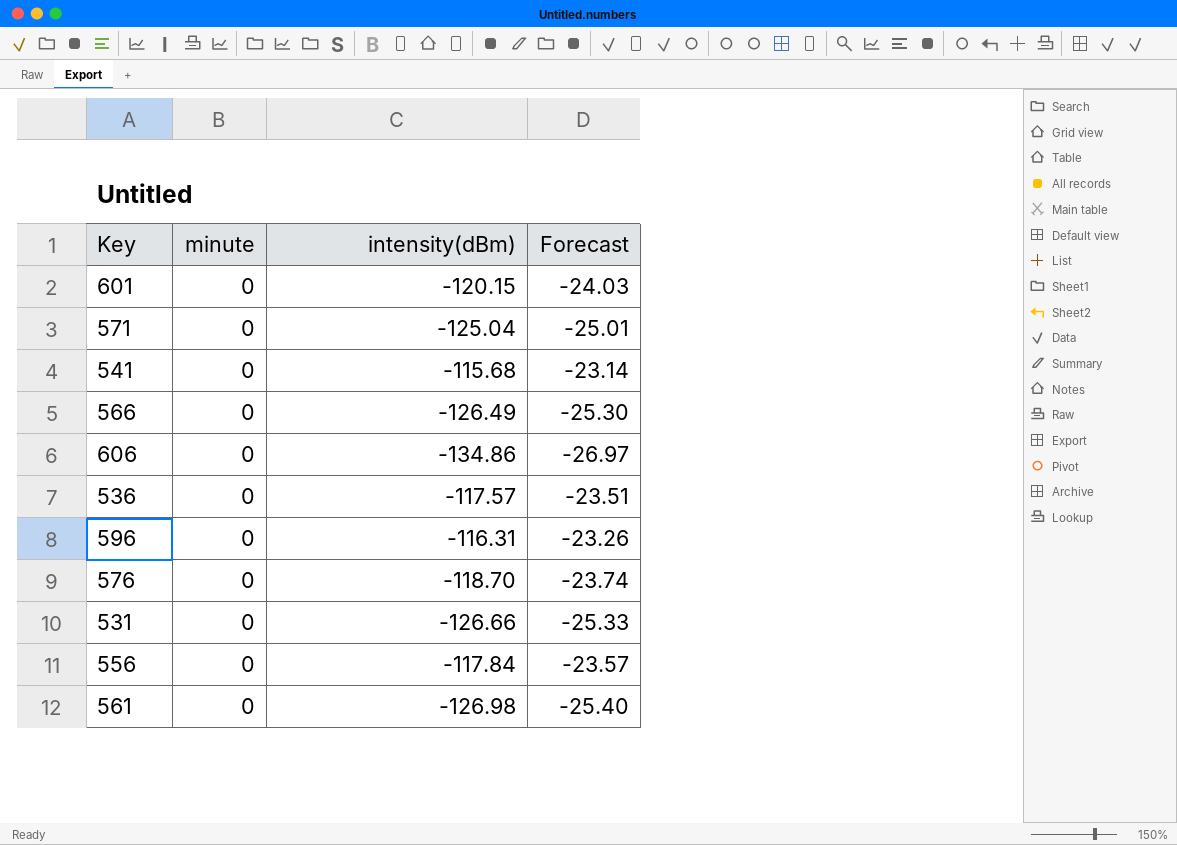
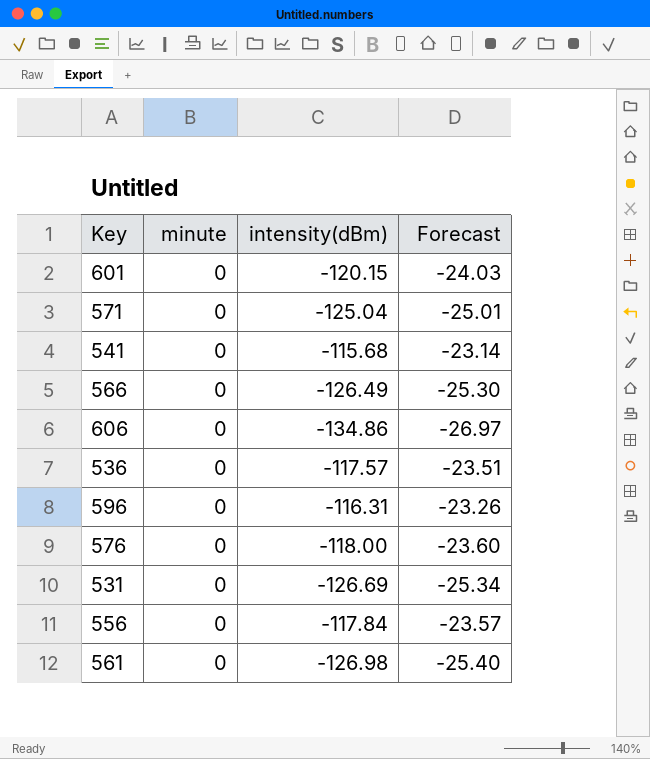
576 | intensity(dBm): -118.70 -> -118.00
576 | Forecast: -23.74 -> -23.60
531 | intensity(dBm): -126.66 -> -126.69
531 | Forecast: -25.33 -> -25.34

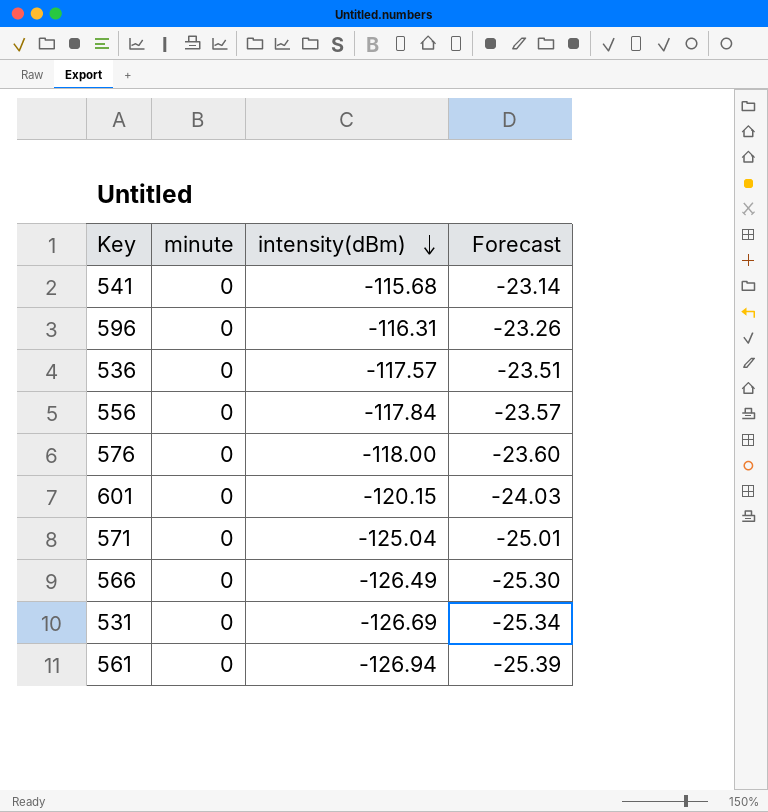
row order: none -> intensity(dBm) descending
row 606: 0 | -134.86 | -26.97 -> none
561 | intensity(dBm): -126.98 -> -126.94
561 | Forecast: -25.40 -> -25.39

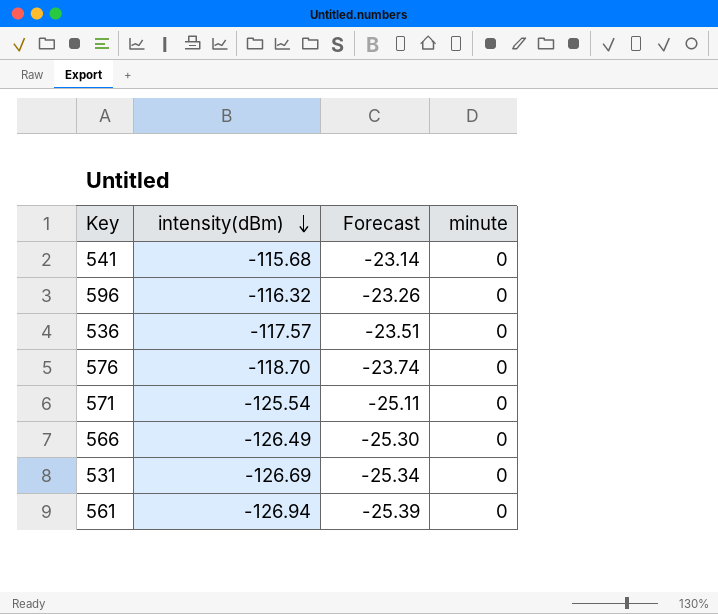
column minute | position: 2 -> 4
row 556: 0 | -117.84 | -23.57 -> none
row 601: 0 | -120.15 | -24.03 -> none
596 | intensity(dBm): -116.31 -> -116.32
576 | intensity(dBm): -118.00 -> -118.70
576 | Forecast: -23.60 -> -23.74
571 | intensity(dBm): -125.04 -> -125.54
571 | Forecast: -25.01 -> -25.11

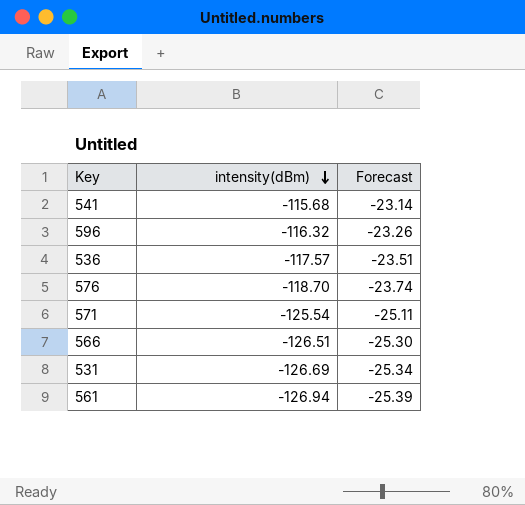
column minute | position: 4 -> none
566 | intensity(dBm): -126.49 -> -126.51

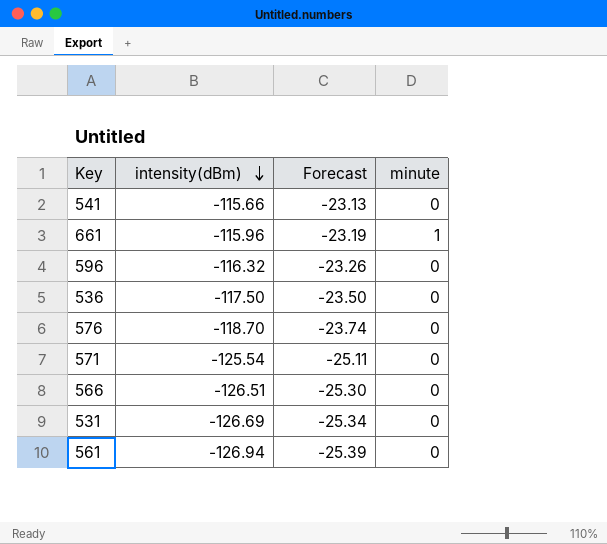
column minute | position: none -> 4
541 | intensity(dBm): -115.68 -> -115.66
541 | Forecast: -23.14 -> -23.13
row 661: none -> -115.96 | -23.19 | 1
536 | intensity(dBm): -117.57 -> -117.50
536 | Forecast: -23.51 -> -23.50

